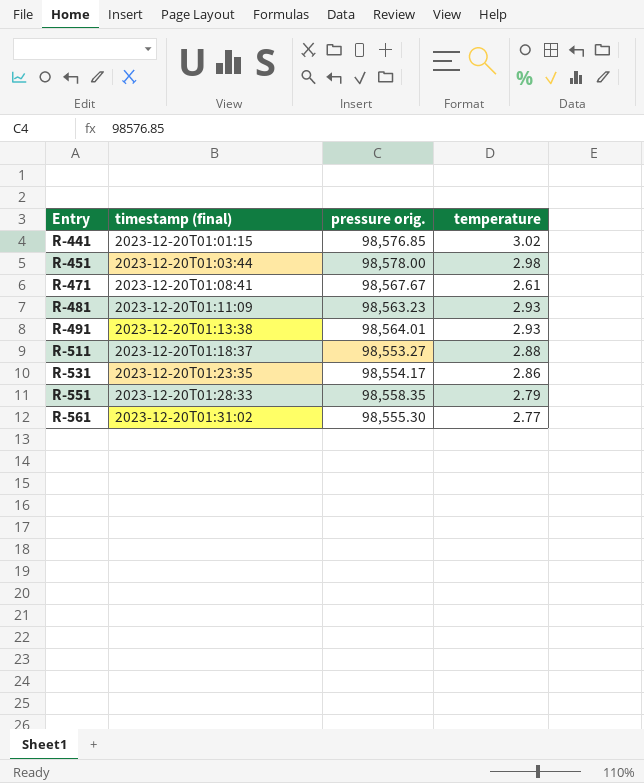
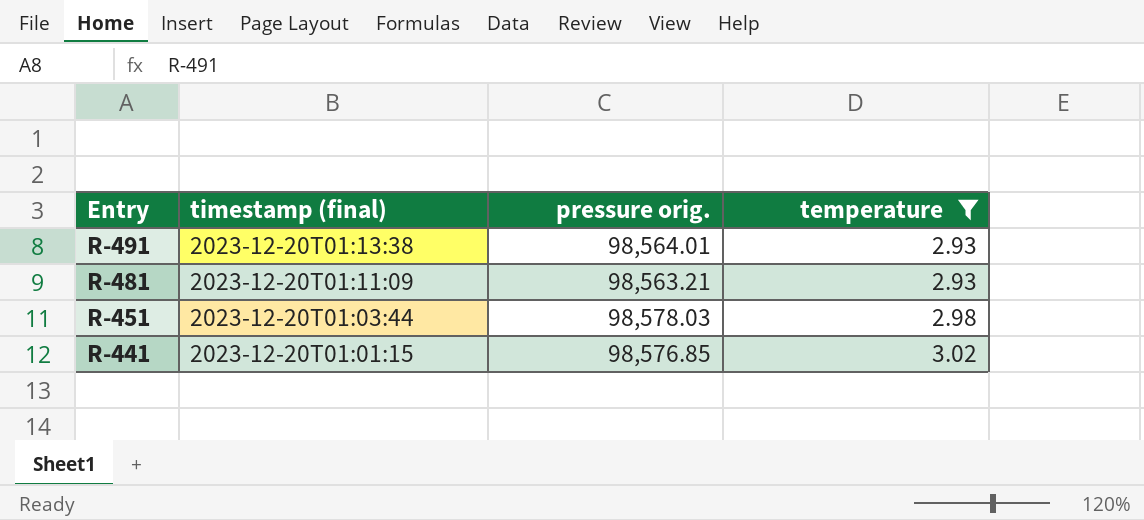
filter: none -> temperature >= 2.93
row order: Entry ascending -> Entry descending
R-481 | pressure orig.: 98,563.23 -> 98,563.21
R-451 | pressure orig.: 98,578.00 -> 98,578.03

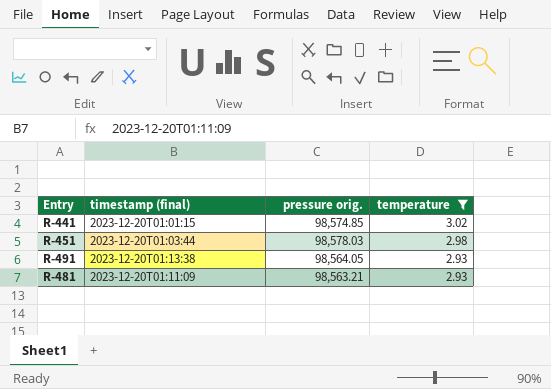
row order: Entry descending -> temperature descending
R-441 | pressure orig.: 98,576.85 -> 98,574.85
R-491 | pressure orig.: 98,564.01 -> 98,564.05

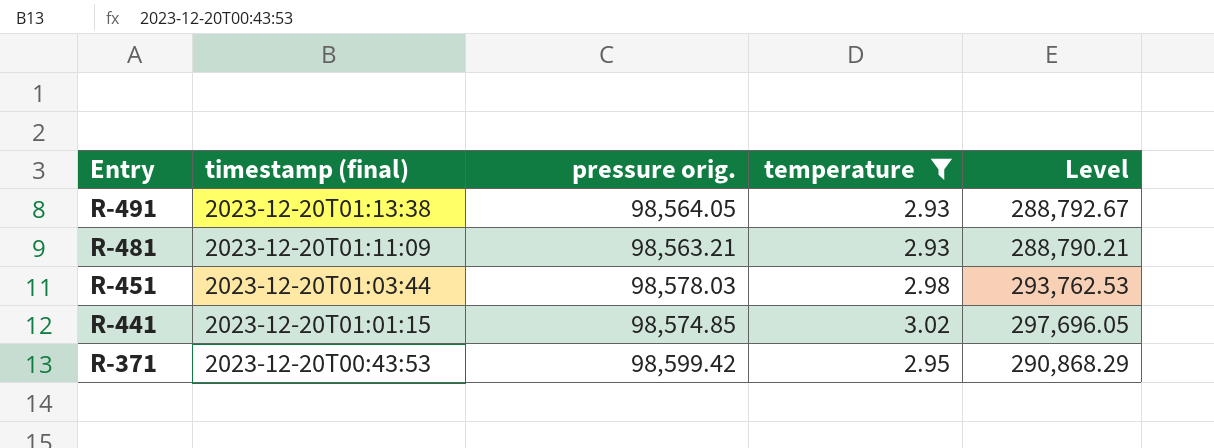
row order: temperature descending -> Entry descending
column Level | formula: none -> [pressure orig.] * [temperature]
row R-371: none -> 2023-12-20T00:43:53 | 98,599.42 | 2.95 | 290,868.29

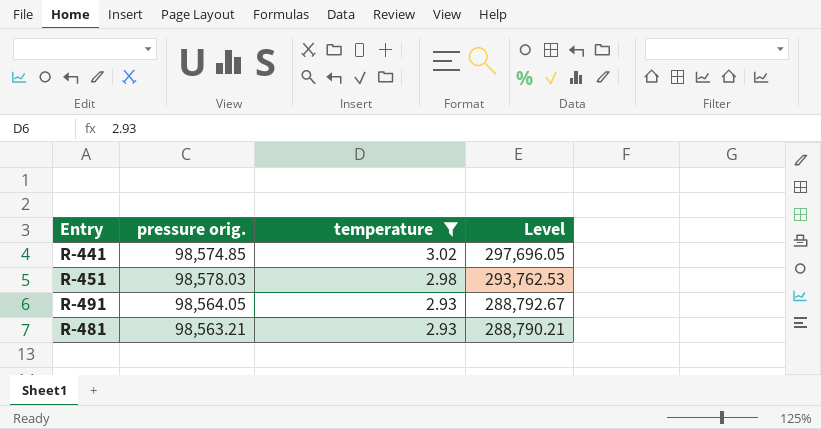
row order: Entry descending -> temperature descending
column timestamp (final) | position: 2 -> none
row R-371: 2023-12-20T00:43:53 | 98,599.42 | 2.95 | 290,868.29 -> none

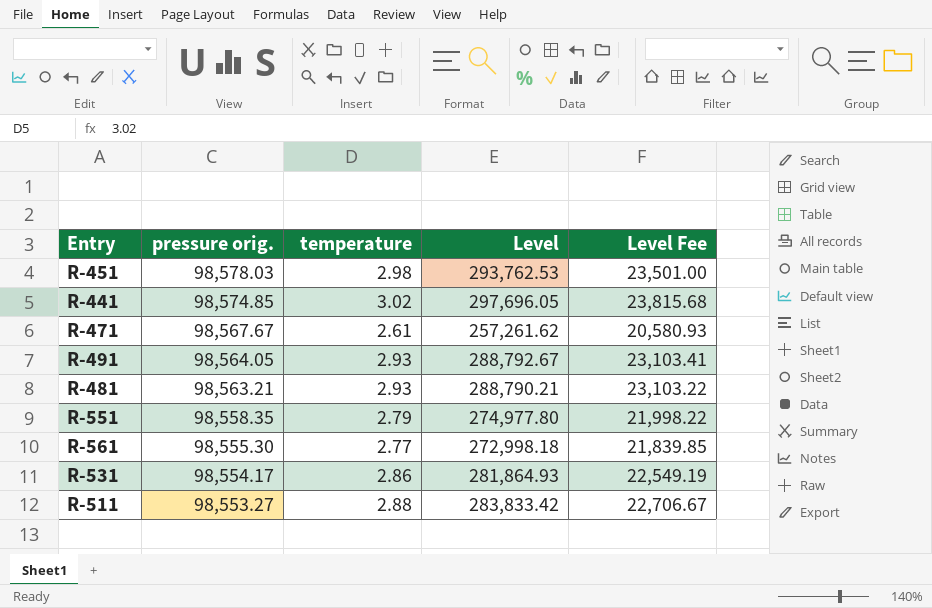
filter: temperature >= 2.93 -> none
row order: temperature descending -> pressure orig. descending
column Level Fee | formula: none -> [Level] * 0.08

